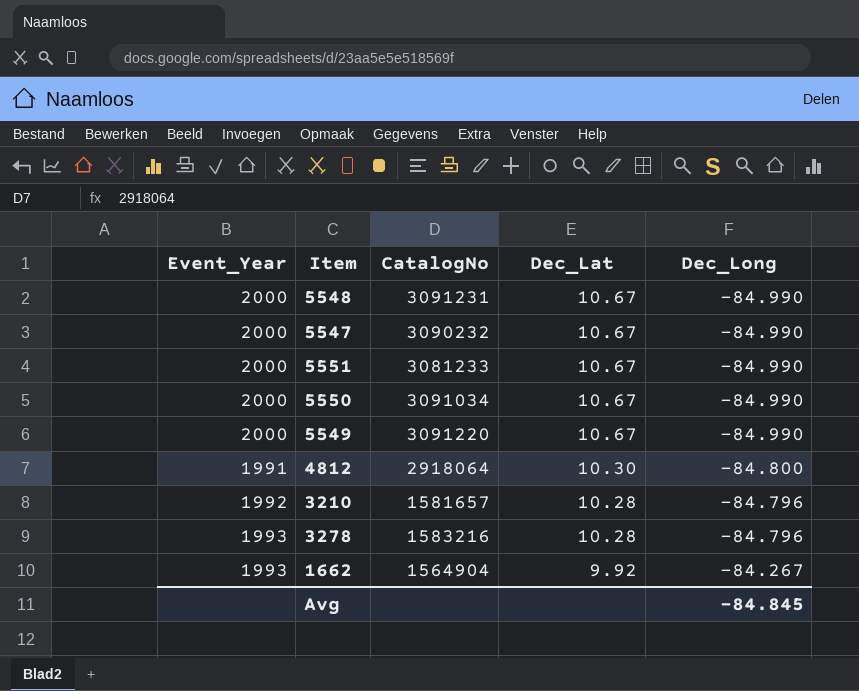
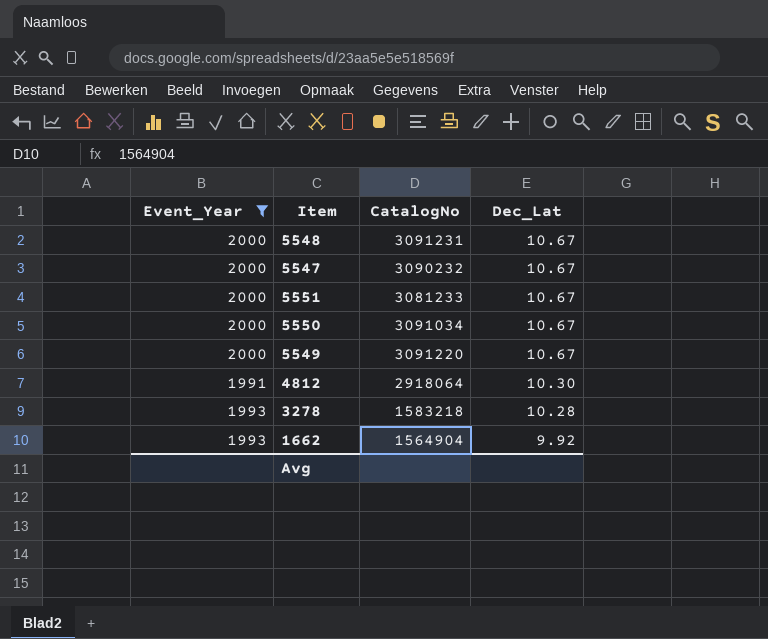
filter: none -> Event_Year != 1992
column Dec_Long | position: 5 -> none
3278 | CatalogNo: 1583216 -> 1583218

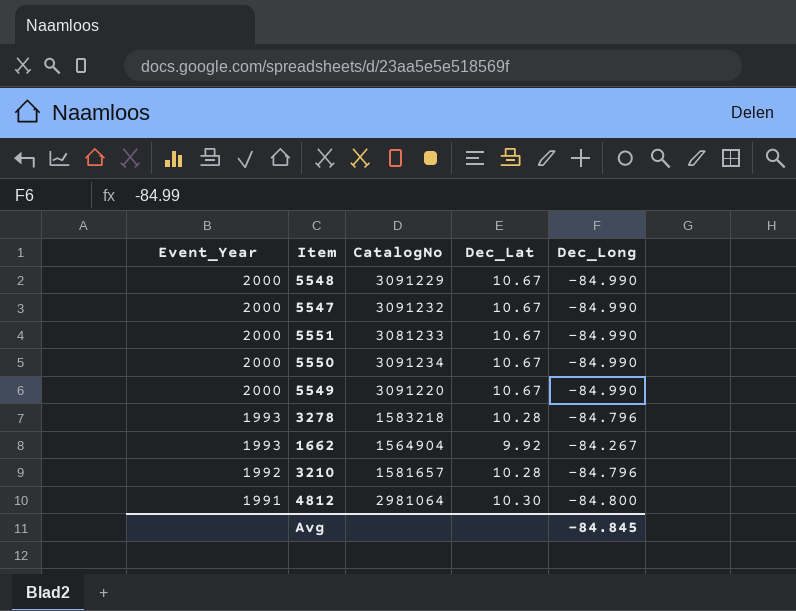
filter: Event_Year != 1992 -> none
row order: Dec_Lat descending -> Event_Year descending
column Dec_Long | position: none -> 5
5548 | CatalogNo: 3091231 -> 3091229
5547 | CatalogNo: 3090232 -> 3091232
5550 | CatalogNo: 3091034 -> 3091234
4812 | CatalogNo: 2918064 -> 2981064

